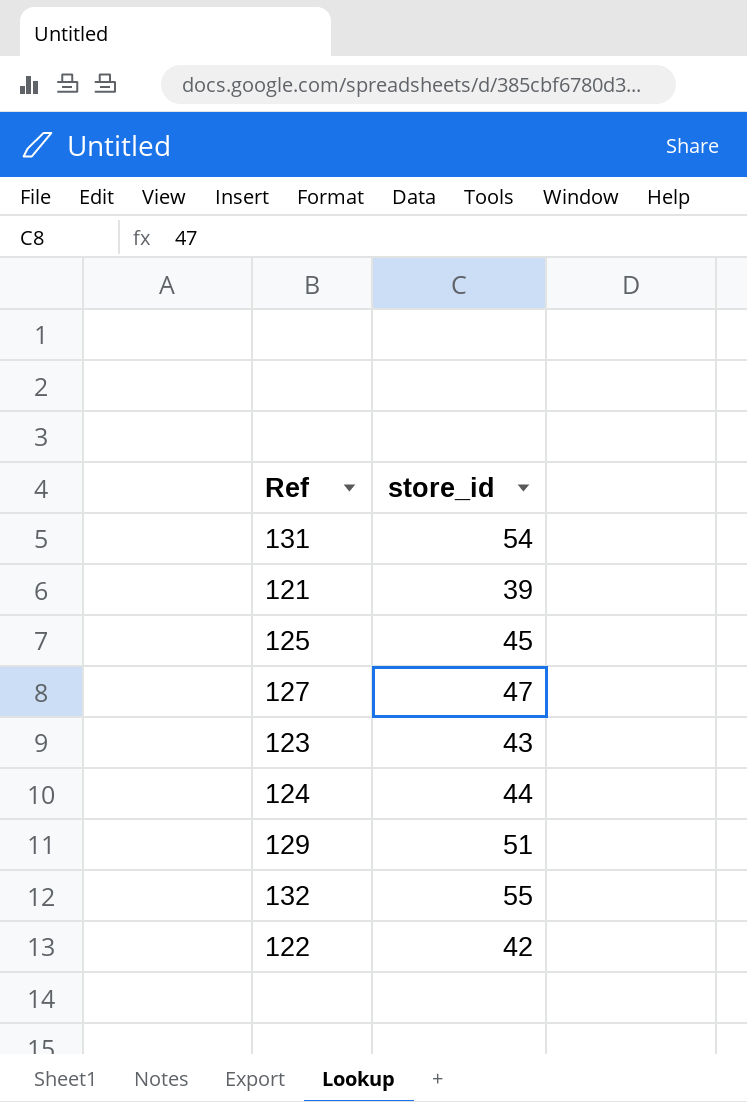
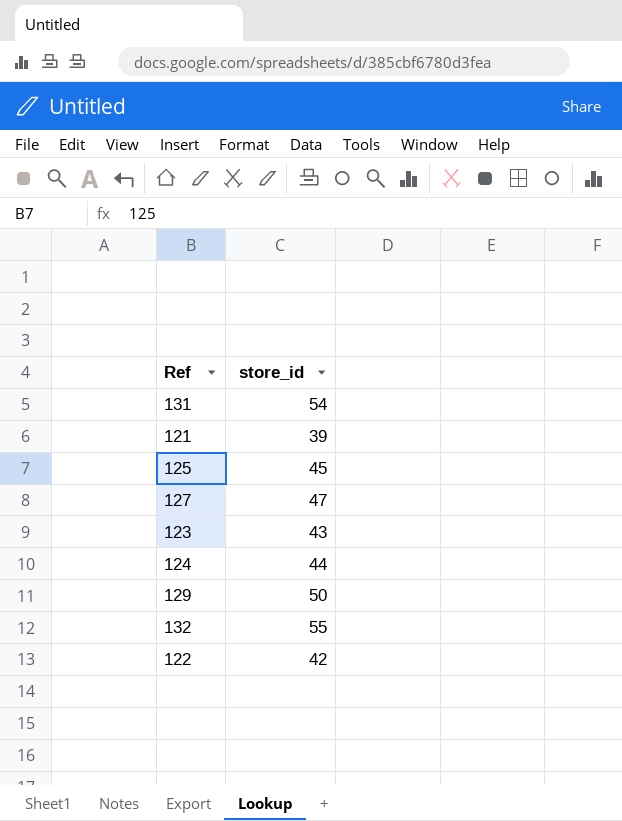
129 | store_id: 51 -> 50

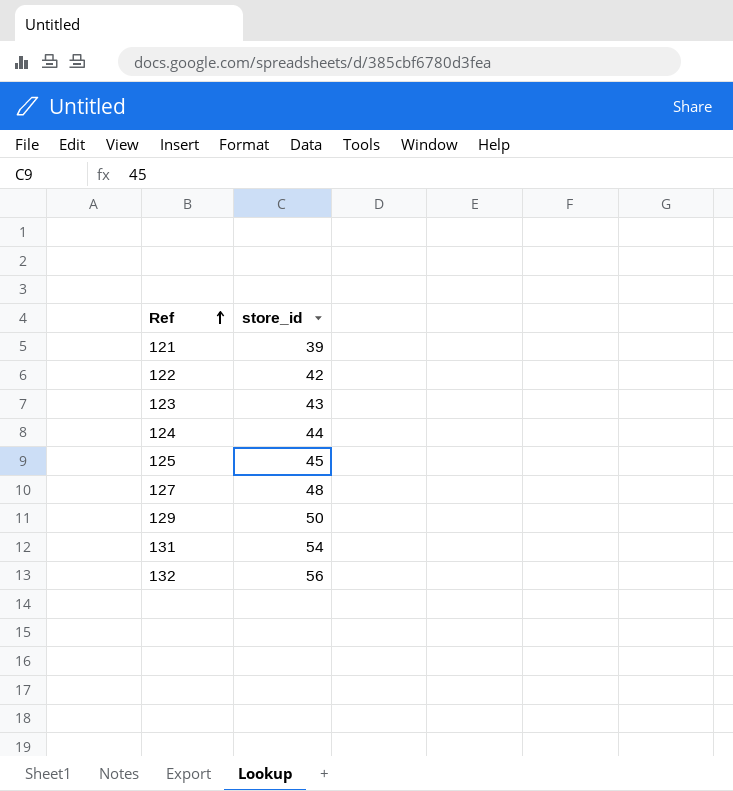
row order: none -> Ref ascending
127 | store_id: 47 -> 48
132 | store_id: 55 -> 56

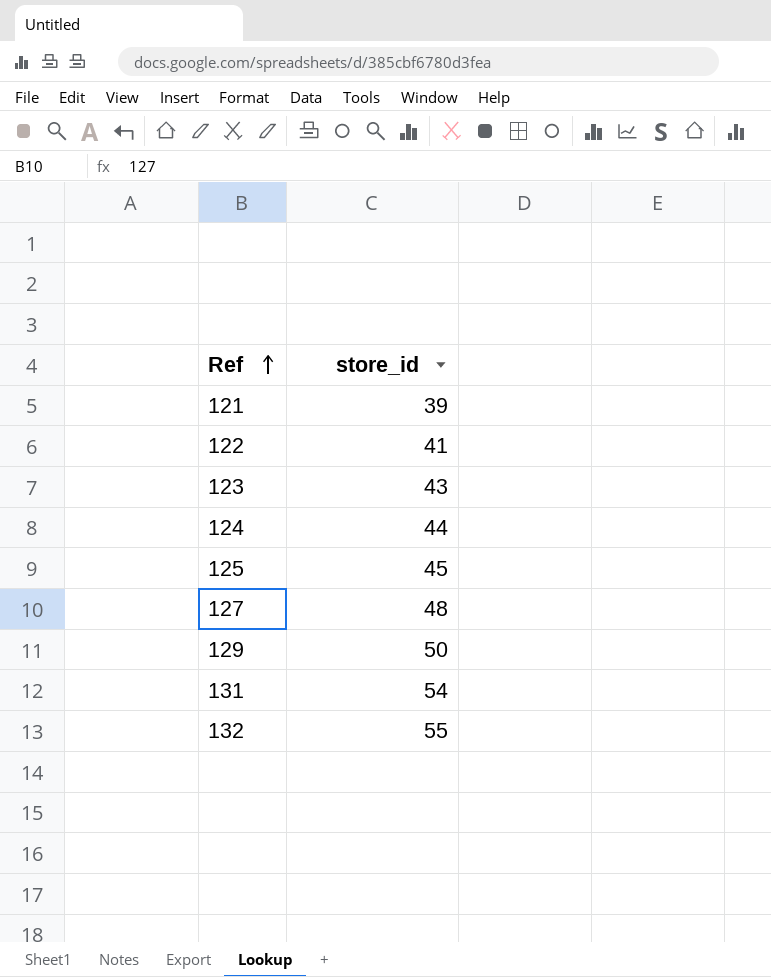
122 | store_id: 42 -> 41
132 | store_id: 56 -> 55

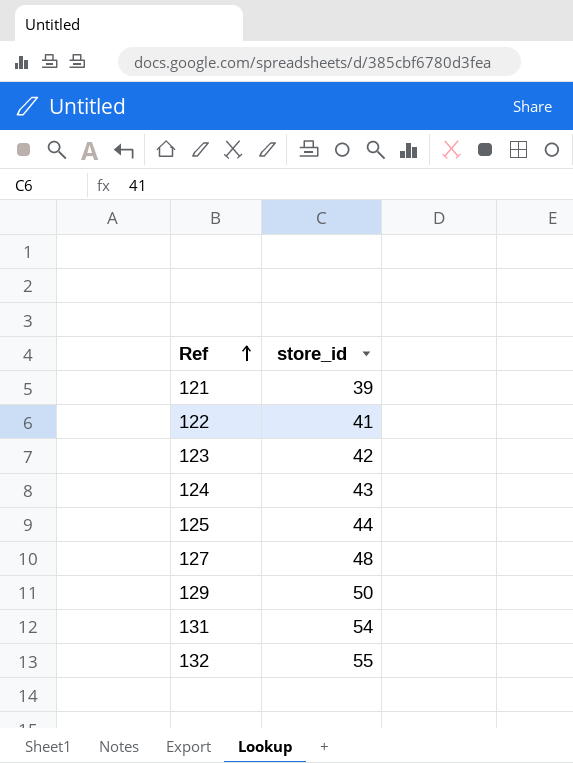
123 | store_id: 43 -> 42
124 | store_id: 44 -> 43
125 | store_id: 45 -> 44

